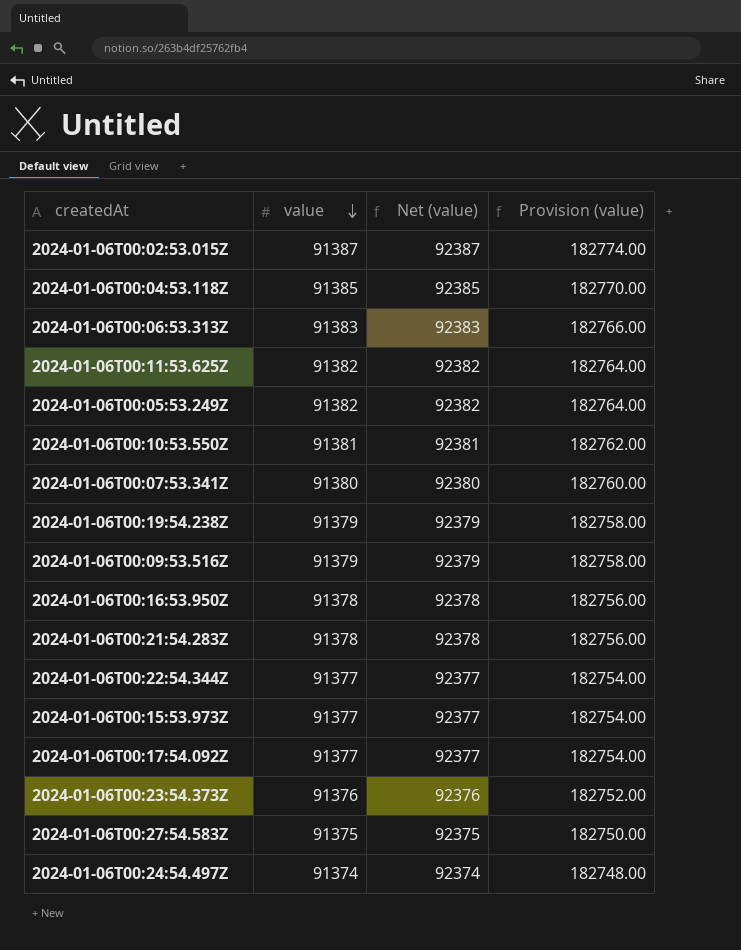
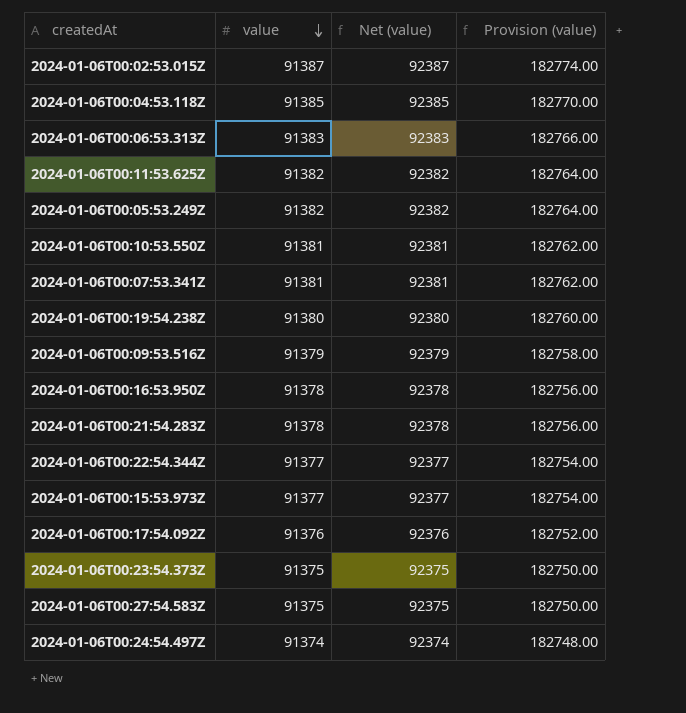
2024-01-06T00:07:53.341Z | value: 91380 -> 91381
2024-01-06T00:07:53.341Z | Net (value): 92380 -> 92381
2024-01-06T00:07:53.341Z | Provision (value): 182760.00 -> 182762.00
2024-01-06T00:19:54.238Z | value: 91379 -> 91380
2024-01-06T00:19:54.238Z | Net (value): 92379 -> 92380
2024-01-06T00:19:54.238Z | Provision (value): 182758.00 -> 182760.00
2024-01-06T00:17:54.092Z | value: 91377 -> 91376
2024-01-06T00:17:54.092Z | Net (value): 92377 -> 92376
2024-01-06T00:17:54.092Z | Provision (value): 182754.00 -> 182752.00
2024-01-06T00:23:54.373Z | value: 91376 -> 91375
2024-01-06T00:23:54.373Z | Net (value): 92376 -> 92375
2024-01-06T00:23:54.373Z | Provision (value): 182752.00 -> 182750.00

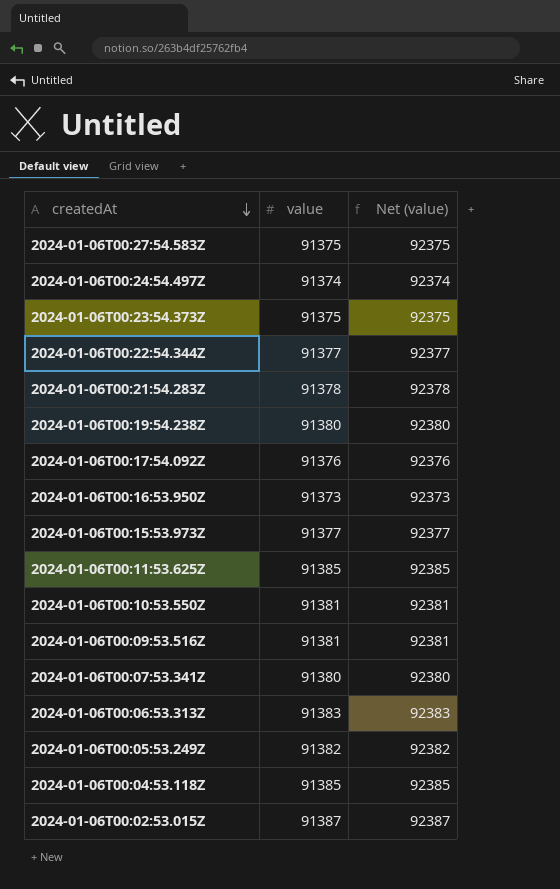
row order: value descending -> createdAt descending
column Provision (value) | formula: [value] * 2 -> none
2024-01-06T00:16:53.950Z | value: 91378 -> 91373
2024-01-06T00:16:53.950Z | Net (value): 92378 -> 92373
2024-01-06T00:11:53.625Z | value: 91382 -> 91385
2024-01-06T00:11:53.625Z | Net (value): 92382 -> 92385
2024-01-06T00:09:53.516Z | value: 91379 -> 91381
2024-01-06T00:09:53.516Z | Net (value): 92379 -> 92381
2024-01-06T00:07:53.341Z | value: 91381 -> 91380
2024-01-06T00:07:53.341Z | Net (value): 92381 -> 92380

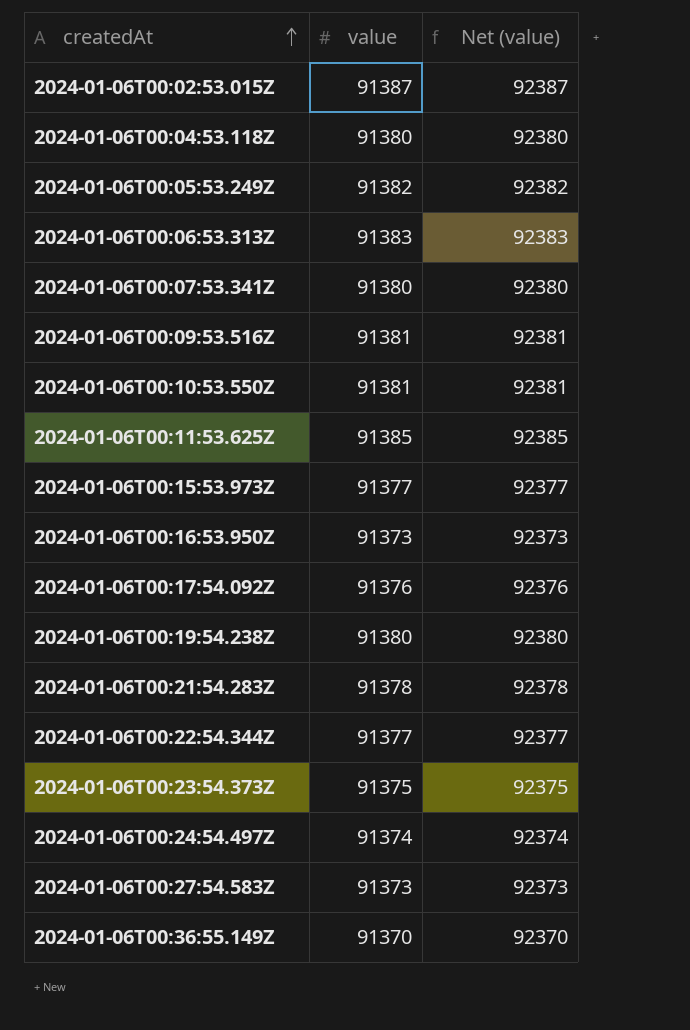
row order: createdAt descending -> createdAt ascending
2024-01-06T00:04:53.118Z | value: 91385 -> 91380
2024-01-06T00:04:53.118Z | Net (value): 92385 -> 92380
2024-01-06T00:27:54.583Z | value: 91375 -> 91373
2024-01-06T00:27:54.583Z | Net (value): 92375 -> 92373
row 2024-01-06T00:36:55.149Z: none -> 91370 | 92370

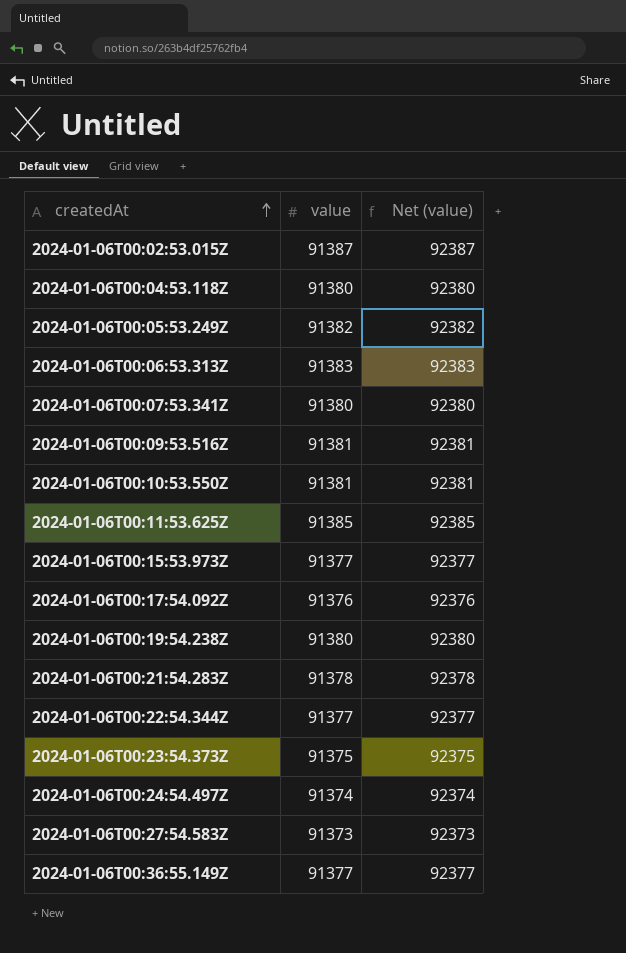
row 2024-01-06T00:16:53.950Z: 91373 | 92373 -> none
2024-01-06T00:36:55.149Z | value: 91370 -> 91377
2024-01-06T00:36:55.149Z | Net (value): 92370 -> 92377

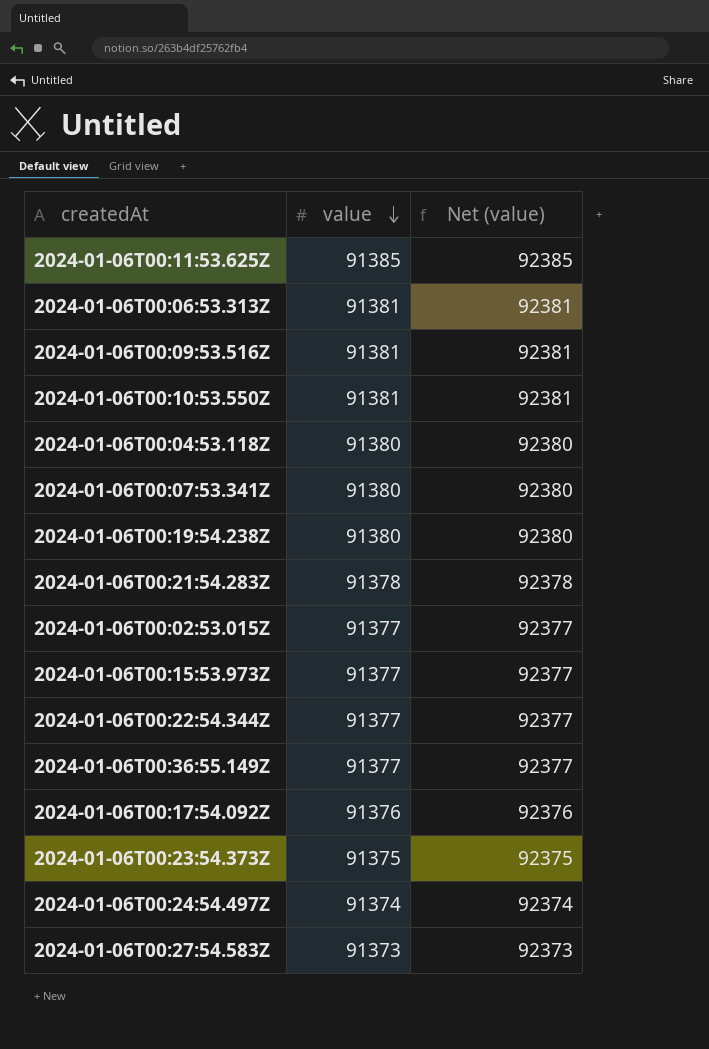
row order: createdAt ascending -> value descending
row 2024-01-06T00:05:53.249Z: 91382 | 92382 -> none
2024-01-06T00:06:53.313Z | value: 91383 -> 91381
2024-01-06T00:06:53.313Z | Net (value): 92383 -> 92381
2024-01-06T00:02:53.015Z | value: 91387 -> 91377
2024-01-06T00:02:53.015Z | Net (value): 92387 -> 92377

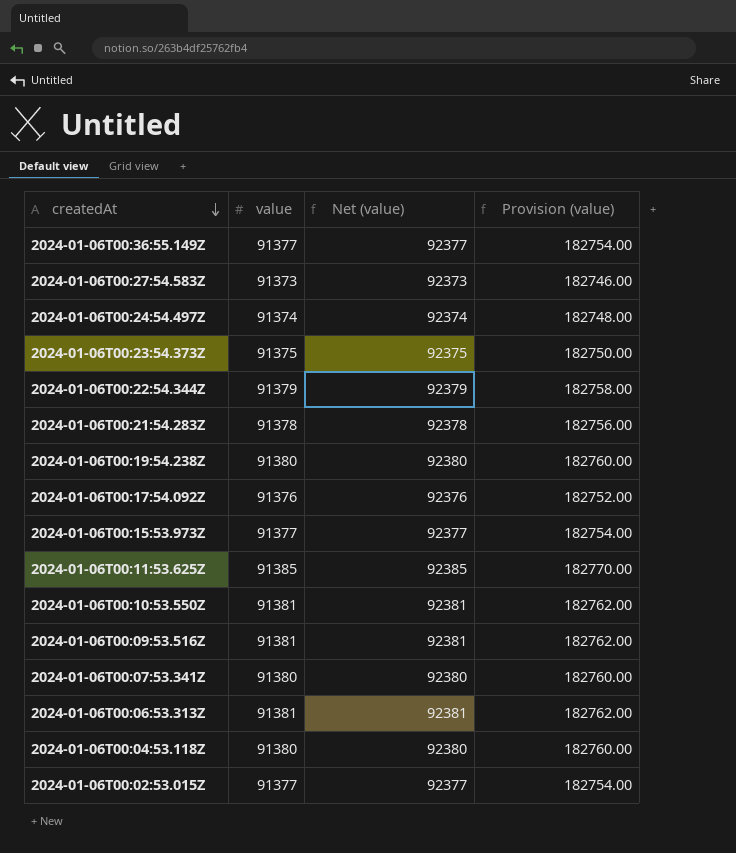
row order: value descending -> createdAt descending
column Provision (value) | formula: none -> [value] * 2
2024-01-06T00:22:54.344Z | value: 91377 -> 91379
2024-01-06T00:22:54.344Z | Net (value): 92377 -> 92379

